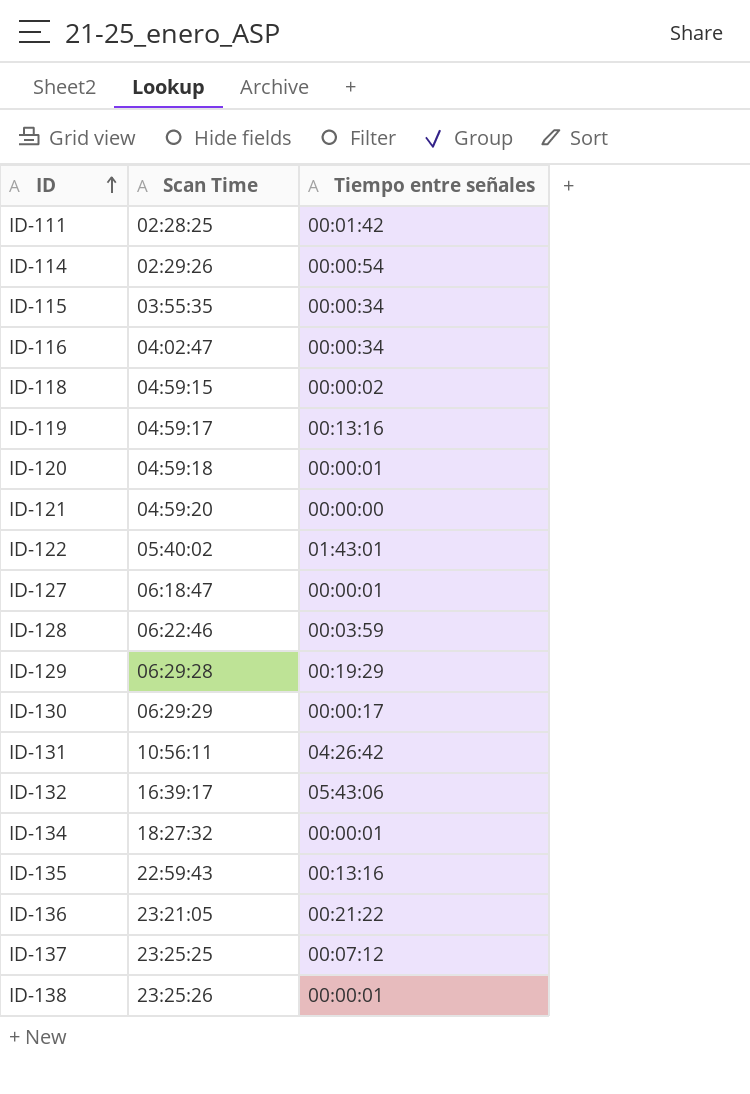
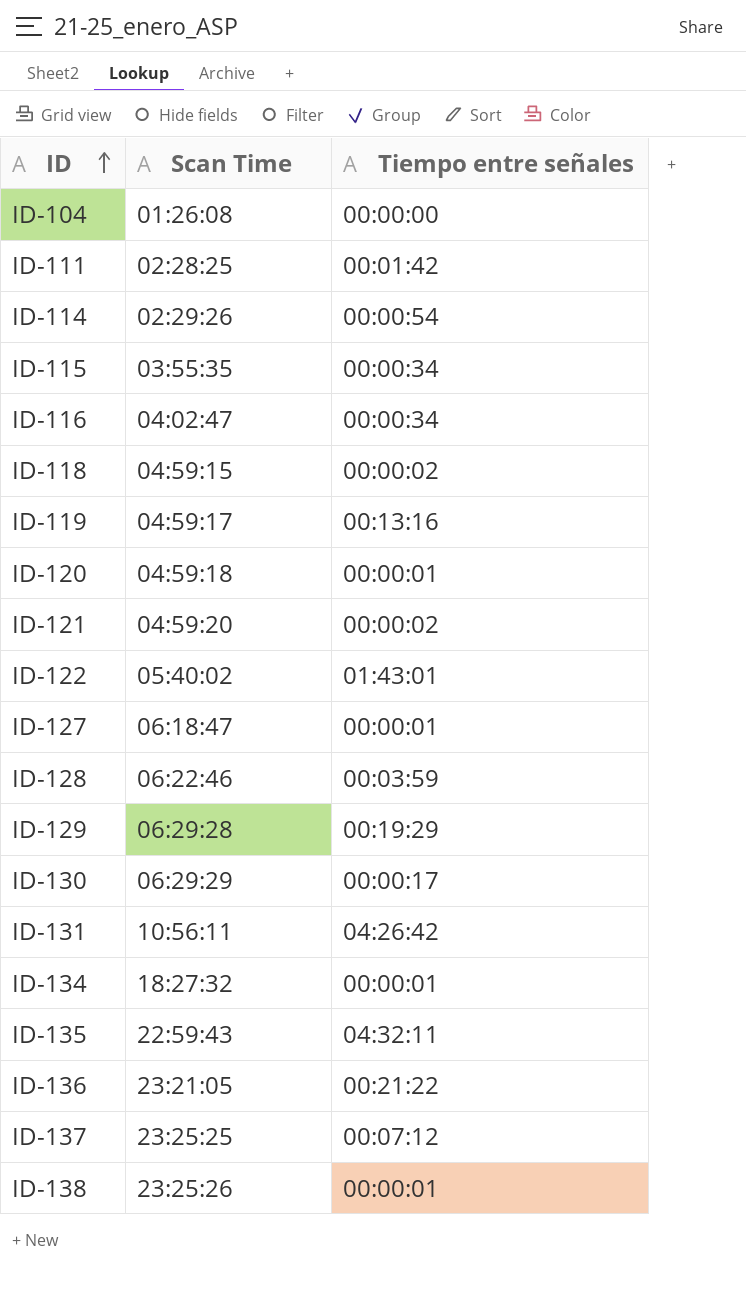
row ID-132: 16:39:17 | 05:43:06 -> none
row ID-104: none -> 01:26:08 | 00:00:00
ID-121 | Tiempo entre señales: 00:00:00 -> 00:00:02
ID-135 | Tiempo entre señales: 00:13:16 -> 04:32:11

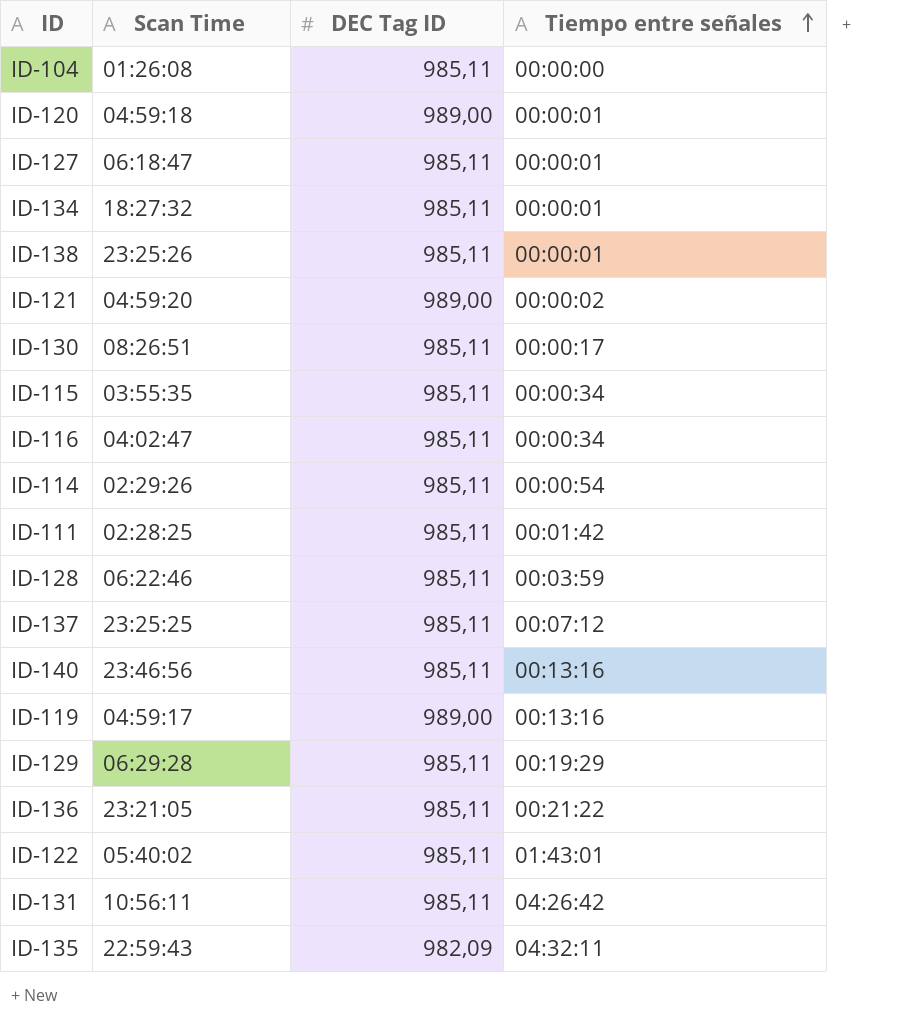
row order: ID ascending -> Tiempo entre señales ascending
column DEC Tag ID | position: none -> 3
row ID-118: 04:59:15 | 00:00:02 -> none
ID-130 | Scan Time: 06:29:29 -> 08:26:51
row ID-140: none -> 23:46:56 | 985,11 | 00:13:16

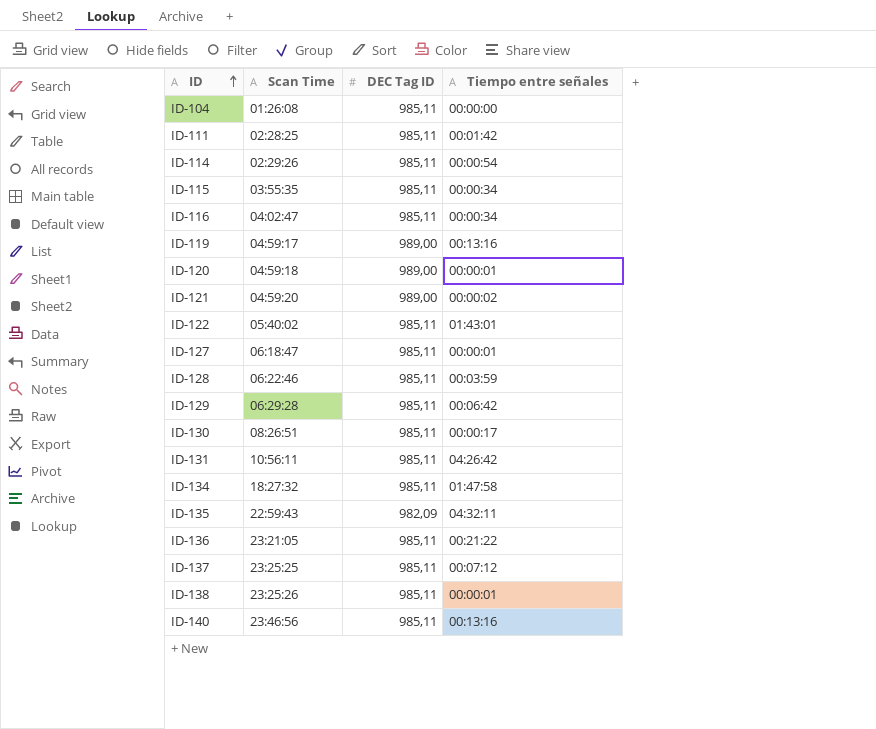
row order: Tiempo entre señales ascending -> ID ascending
ID-129 | Tiempo entre señales: 00:19:29 -> 00:06:42
ID-134 | Tiempo entre señales: 00:00:01 -> 01:47:58

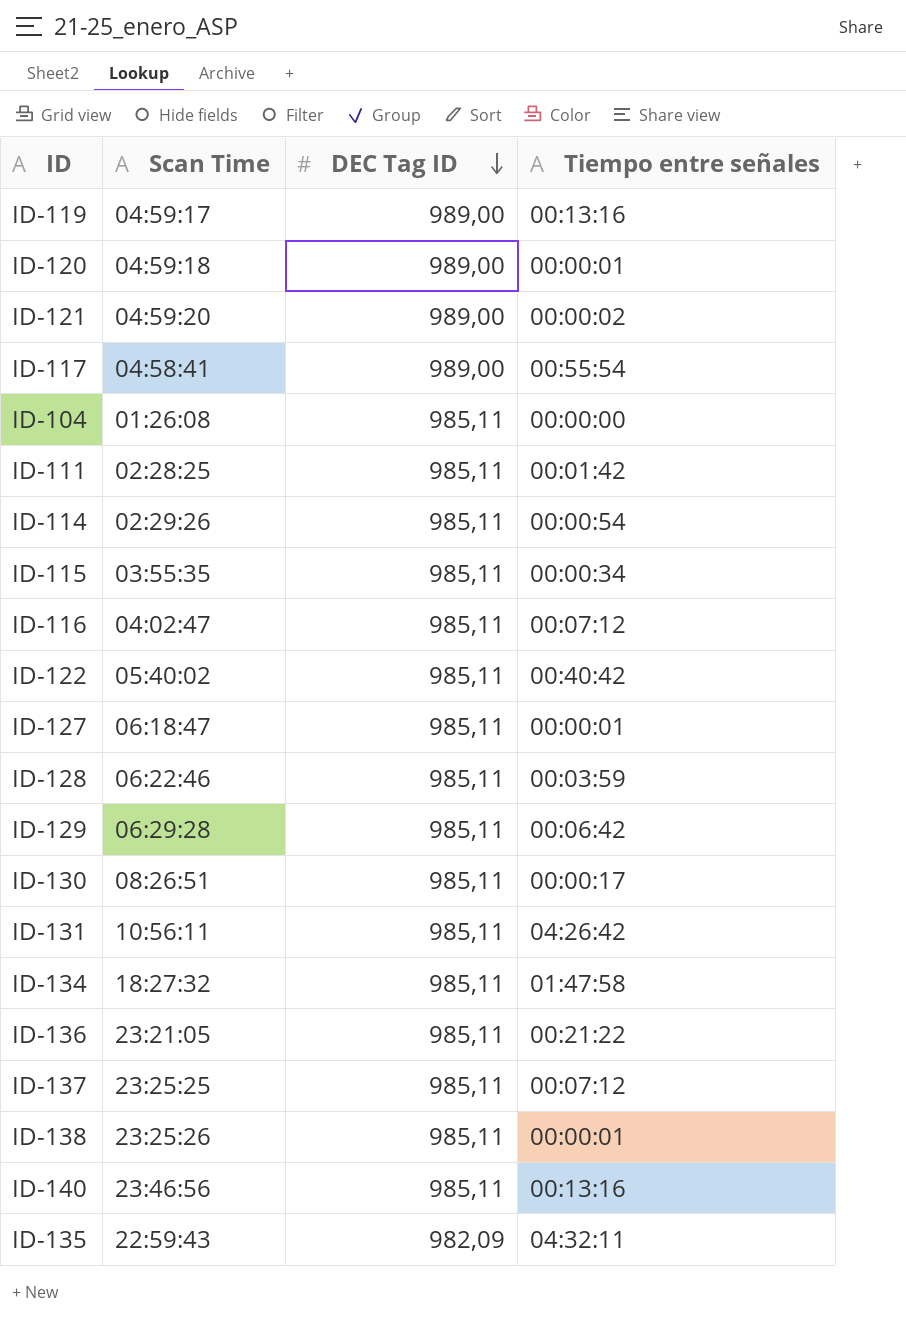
row order: ID ascending -> DEC Tag ID descending
row ID-117: none -> 04:58:41 | 989,00 | 00:55:54
ID-116 | Tiempo entre señales: 00:00:34 -> 00:07:12
ID-122 | Tiempo entre señales: 01:43:01 -> 00:40:42

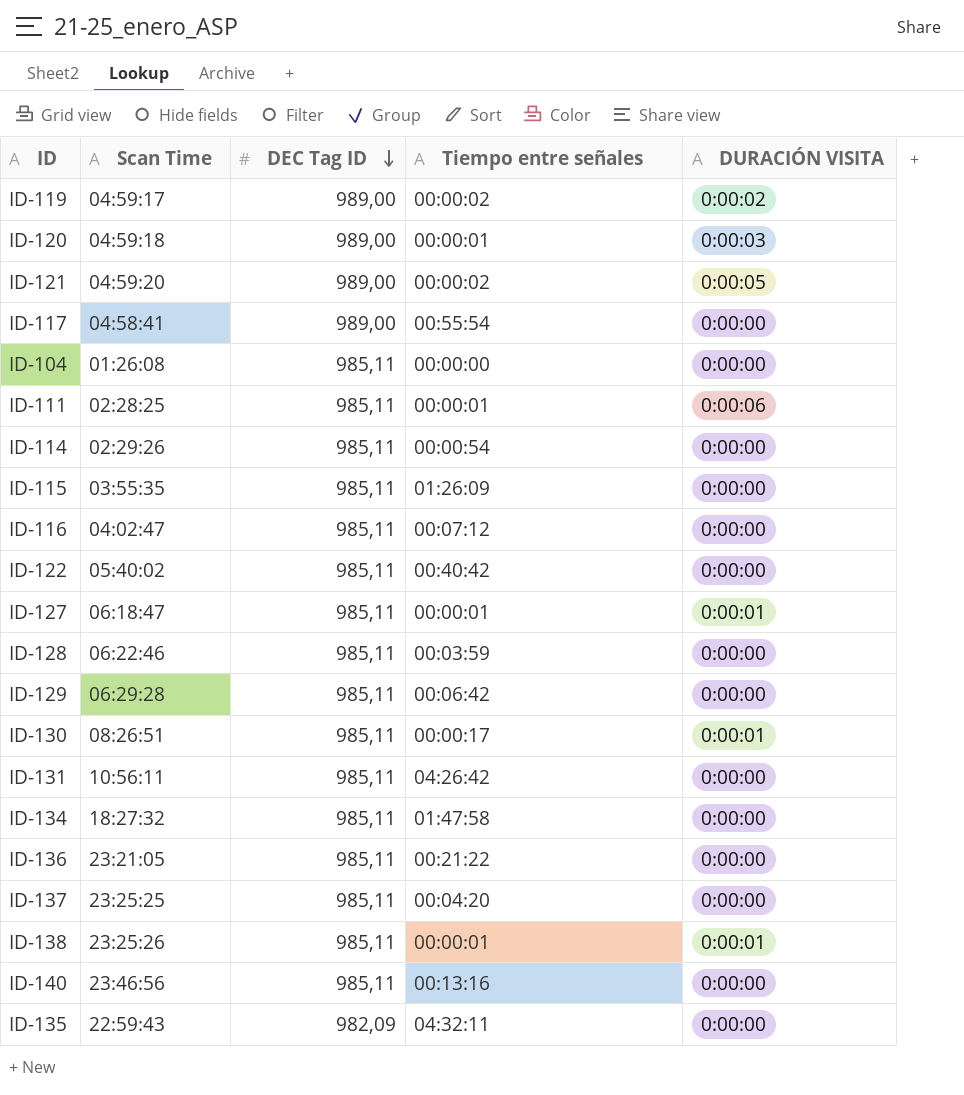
column DURACIÓN VISITA | position: none -> 5
ID-119 | Tiempo entre señales: 00:13:16 -> 00:00:02
ID-111 | Tiempo entre señales: 00:01:42 -> 00:00:01
ID-115 | Tiempo entre señales: 00:00:34 -> 01:26:09
ID-137 | Tiempo entre señales: 00:07:12 -> 00:04:20

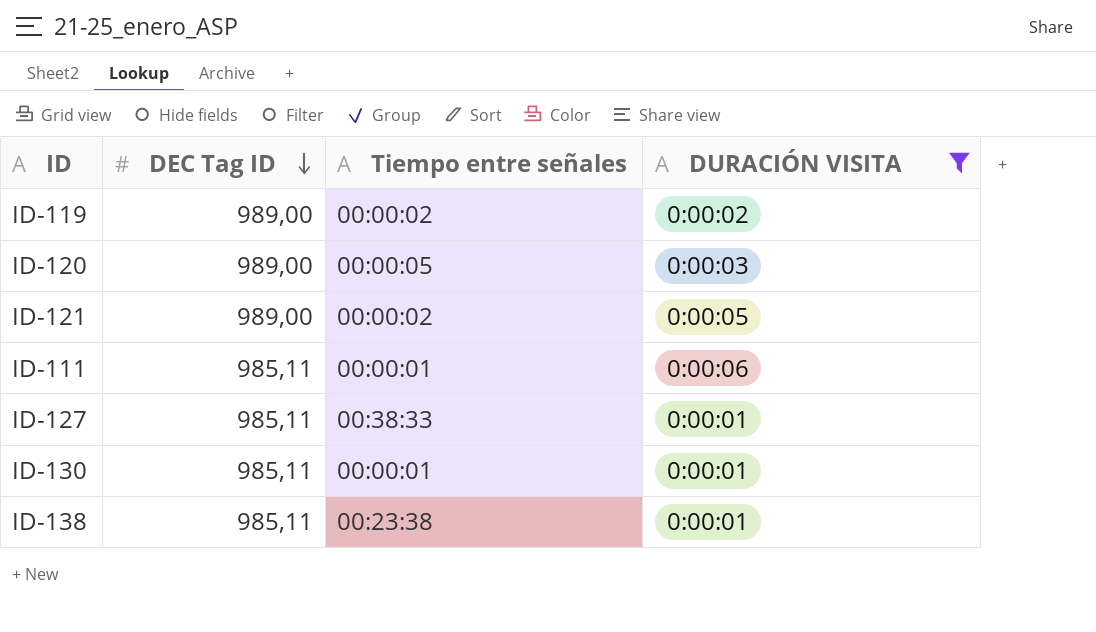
filter: none -> DURACIÓN VISITA != 0:00:00
column Scan Time | position: 2 -> none
ID-120 | Tiempo entre señales: 00:00:01 -> 00:00:05
ID-127 | Tiempo entre señales: 00:00:01 -> 00:38:33
ID-130 | Tiempo entre señales: 00:00:17 -> 00:00:01
ID-138 | Tiempo entre señales: 00:00:01 -> 00:23:38

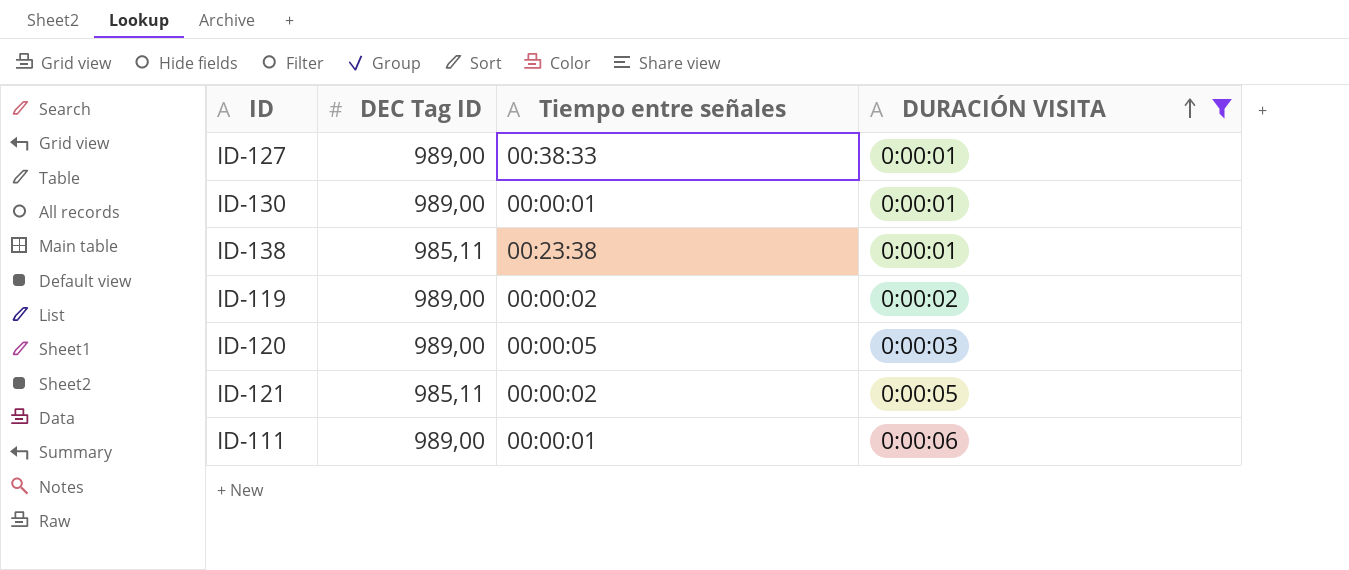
row order: DEC Tag ID descending -> DURACIÓN VISITA ascending
ID-127 | DEC Tag ID: 985,11 -> 989,00
ID-130 | DEC Tag ID: 985,11 -> 989,00
ID-121 | DEC Tag ID: 989,00 -> 985,11
ID-111 | DEC Tag ID: 985,11 -> 989,00

